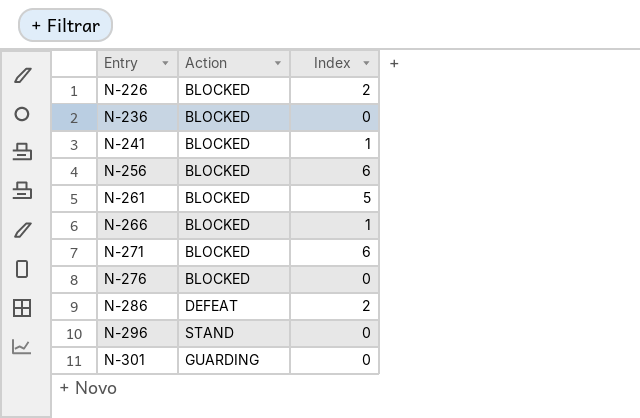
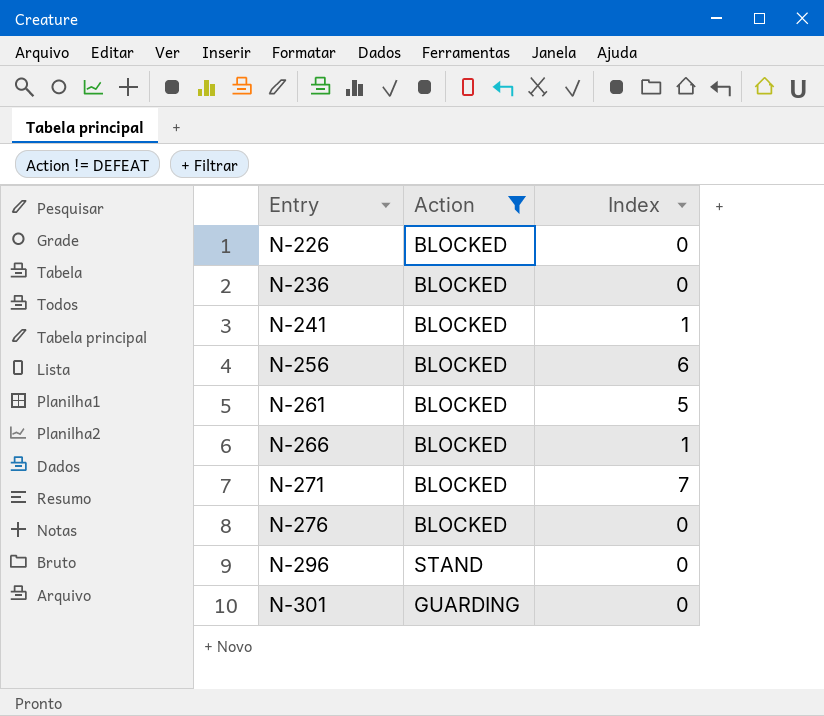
filter: none -> Action != DEFEAT
N-226 | Index: 2 -> 0
N-271 | Index: 6 -> 7

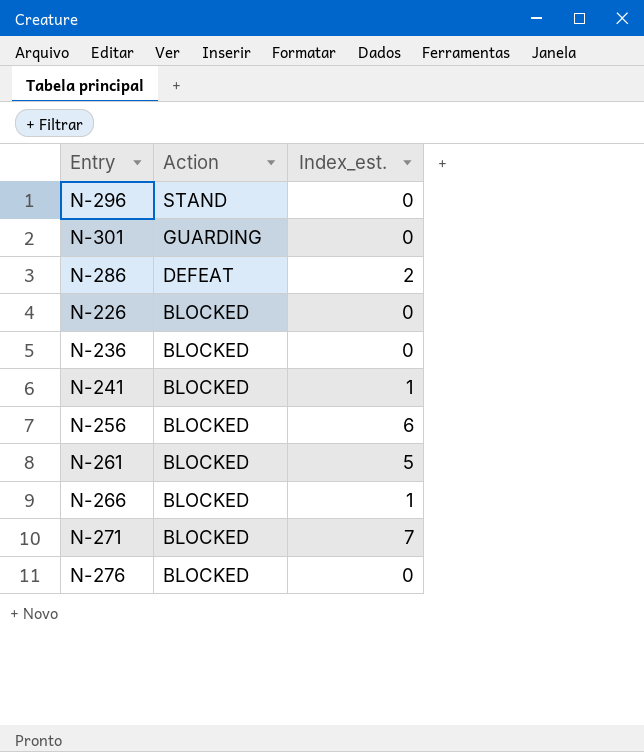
filter: Action != DEFEAT -> none
row order: Entry ascending -> Action descending
column name: Index -> Index_est.

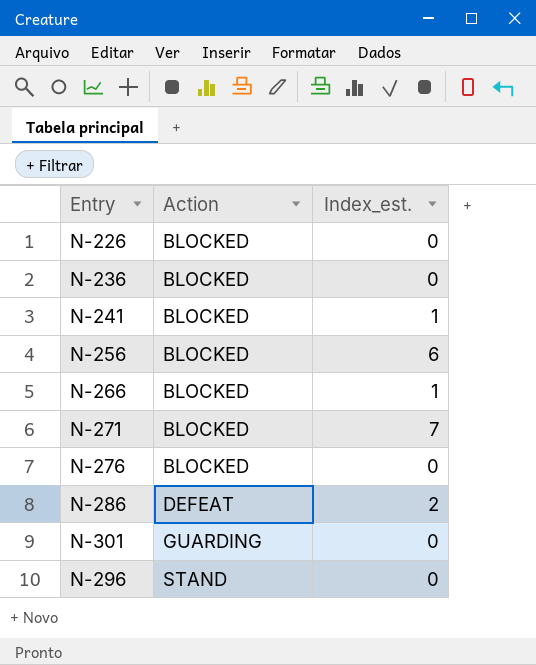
row order: Action descending -> Action ascending
row N-261: BLOCKED | 5 -> none

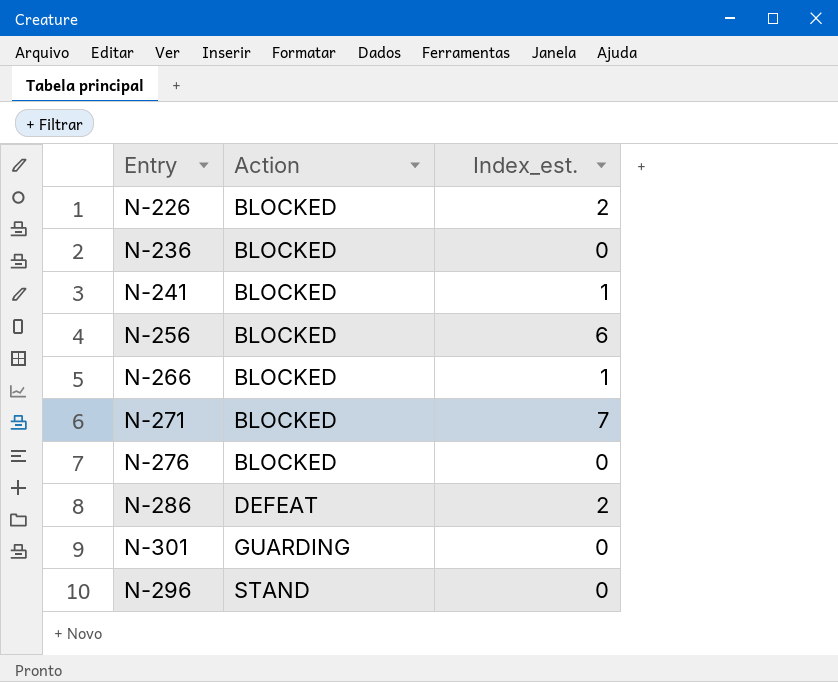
N-226 | Index_est.: 0 -> 2

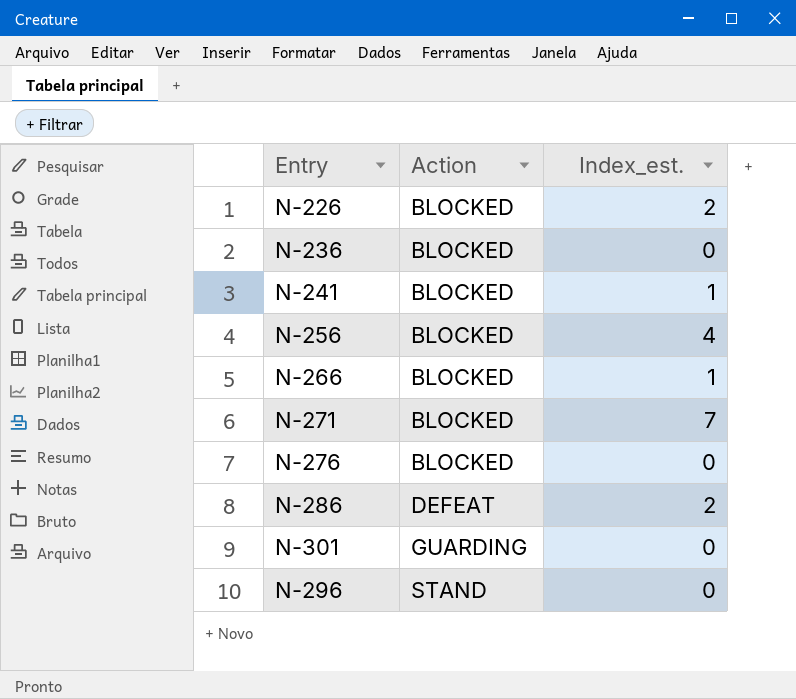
N-256 | Index_est.: 6 -> 4

